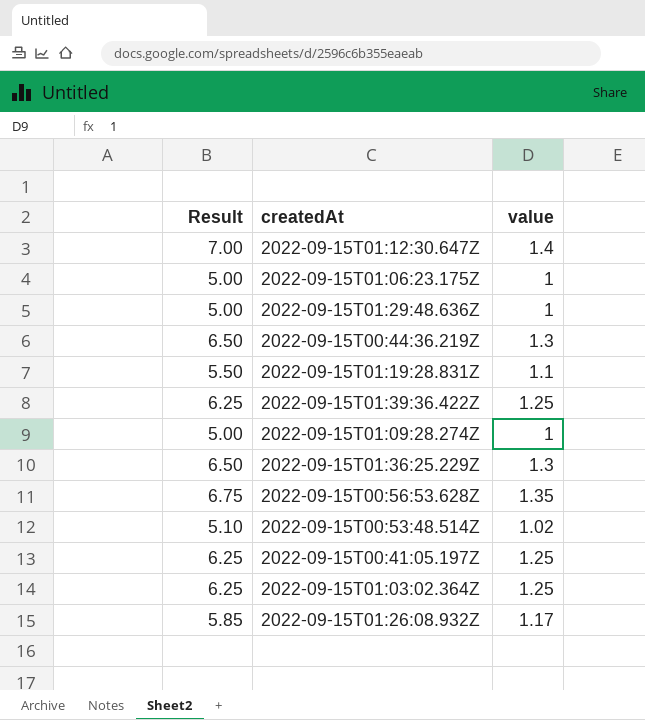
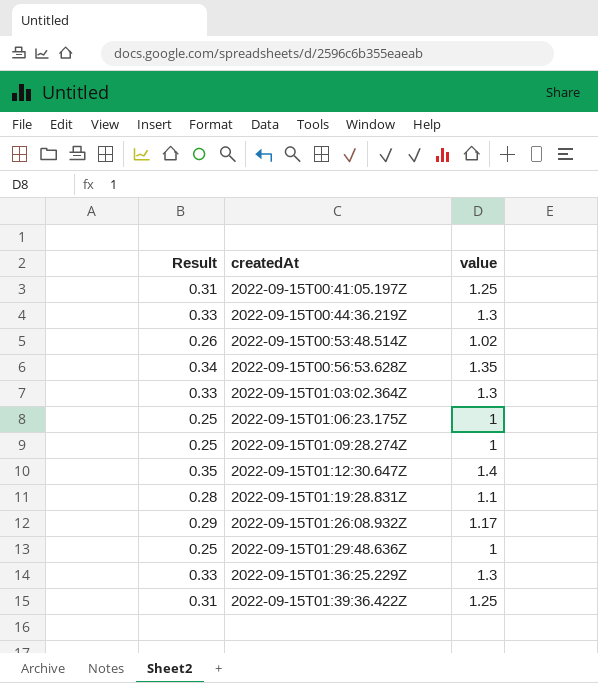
row order: none -> createdAt ascending
column Result | formula: [value] * 5 -> [value] * 0.25
2022-09-15T01:03:02.364Z | value: 1.25 -> 1.3

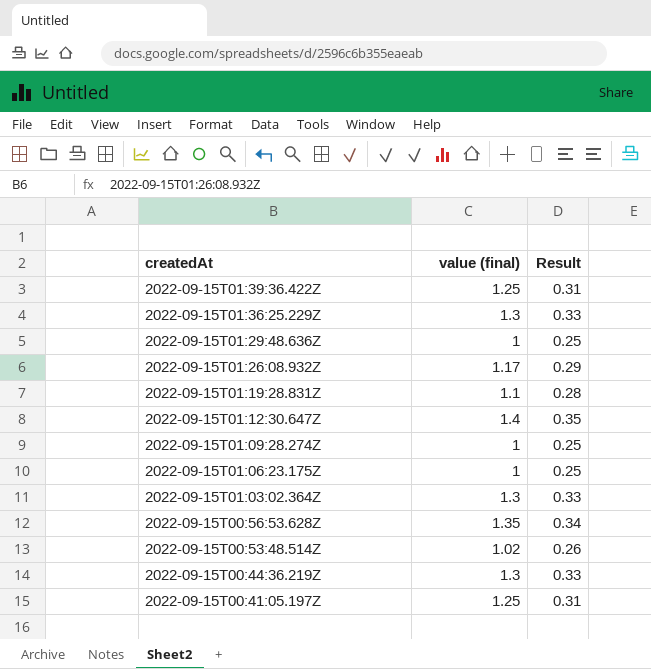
row order: createdAt ascending -> createdAt descending
column name: value -> value (final)
column Result | position: 1 -> 3

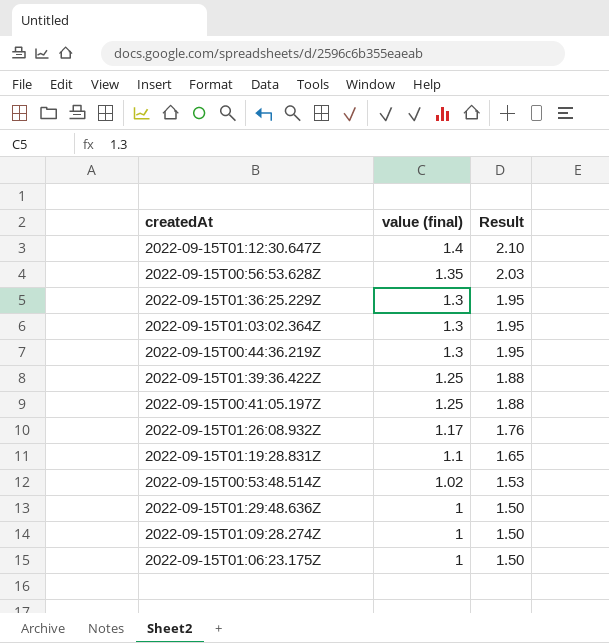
row order: createdAt descending -> value (final) descending
column Result | formula: [value (final)] * 0.25 -> [value (final)] * 1.5

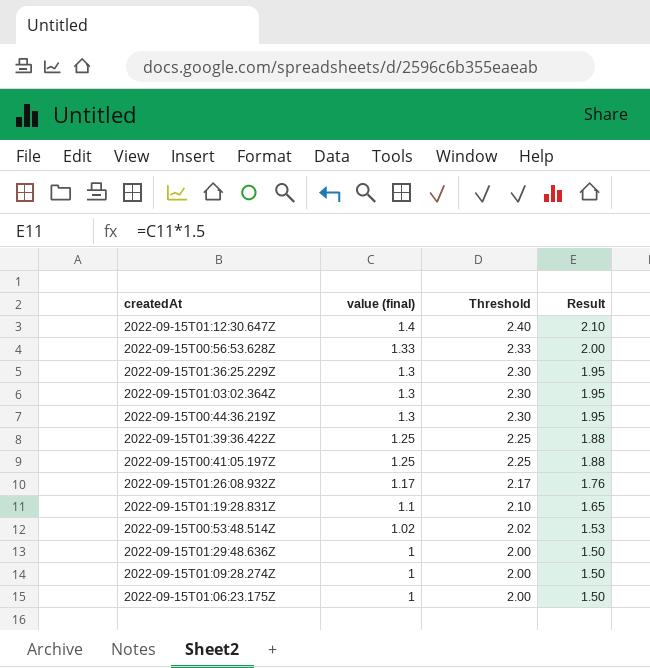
column Threshold | formula: none -> [value (final)] + 1
2022-09-15T00:56:53.628Z | value (final): 1.35 -> 1.33
2022-09-15T00:56:53.628Z | Result: 2.03 -> 2.00

